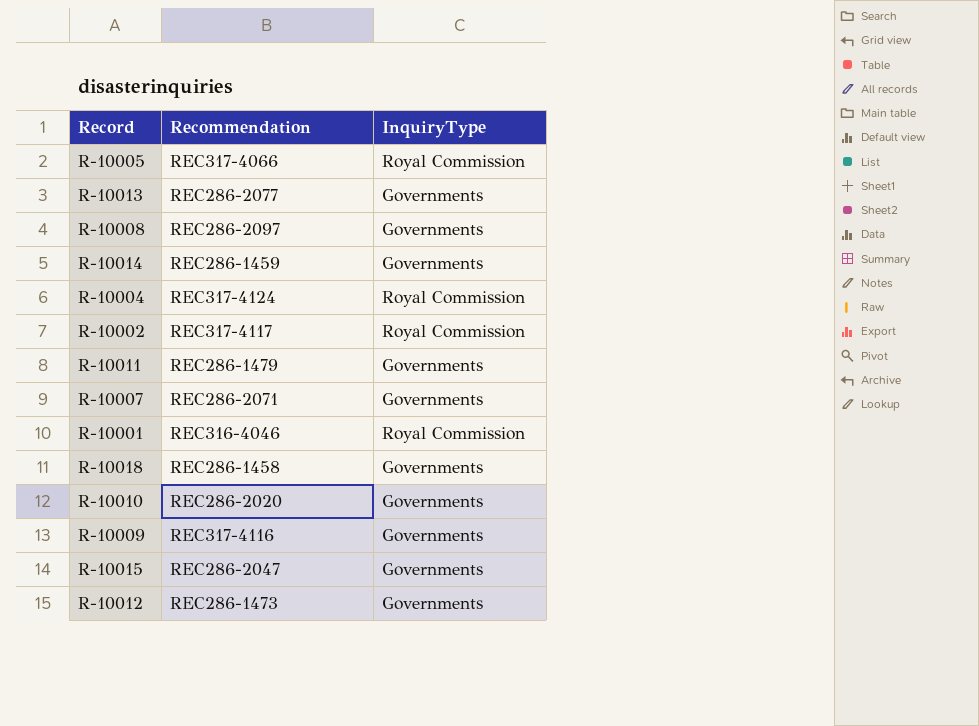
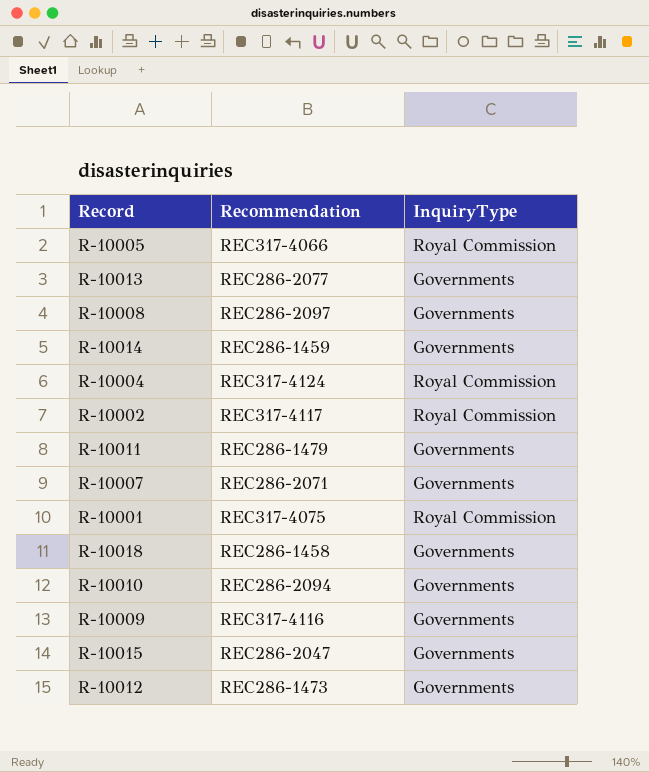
R-10001 | Recommendation: REC316-4046 -> REC317-4075
R-10010 | Recommendation: REC286-2020 -> REC286-2094

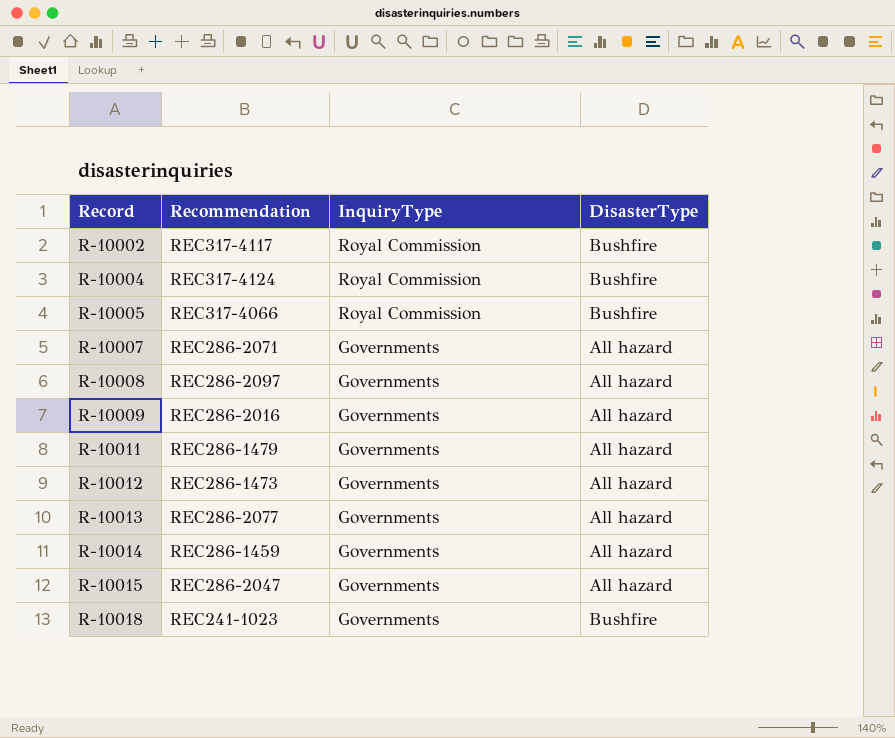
row order: none -> Record ascending
column DisasterType | position: none -> 4
row R-10001: REC317-4075 | Royal Commission -> none
row R-10010: REC286-2094 | Governments -> none
R-10009 | Recommendation: REC317-4116 -> REC286-2016
R-10018 | Recommendation: REC286-1458 -> REC241-1023

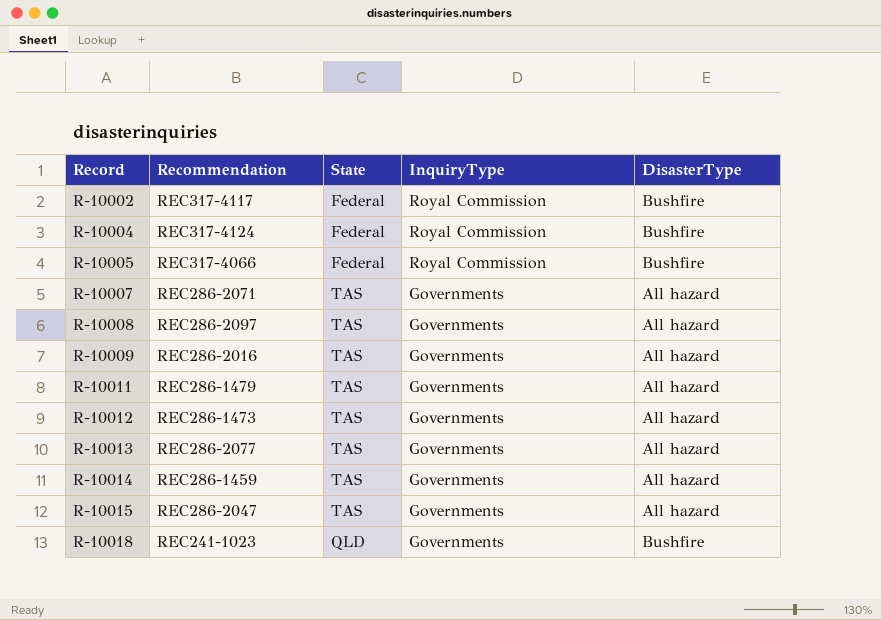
column State | position: none -> 3

